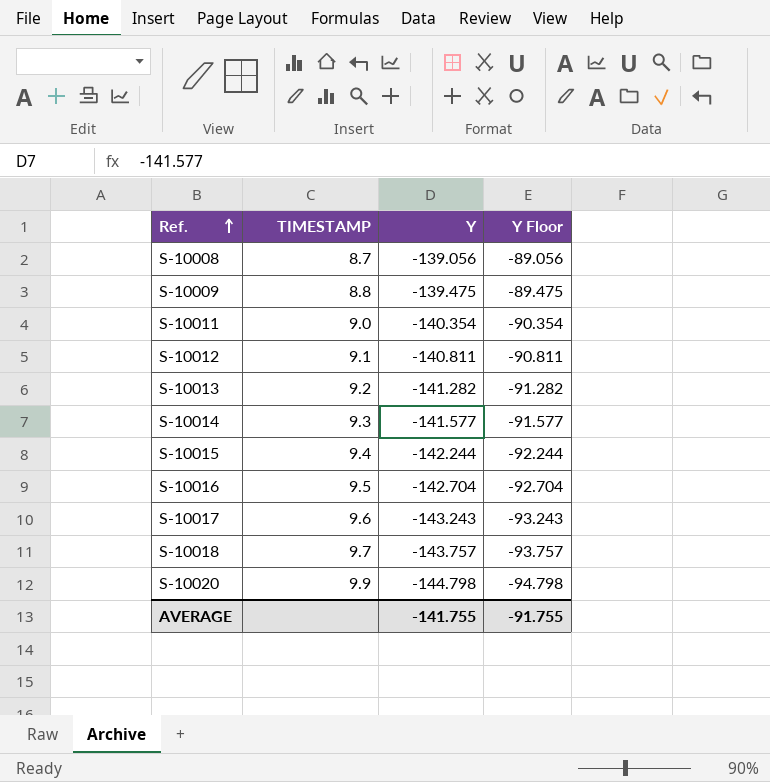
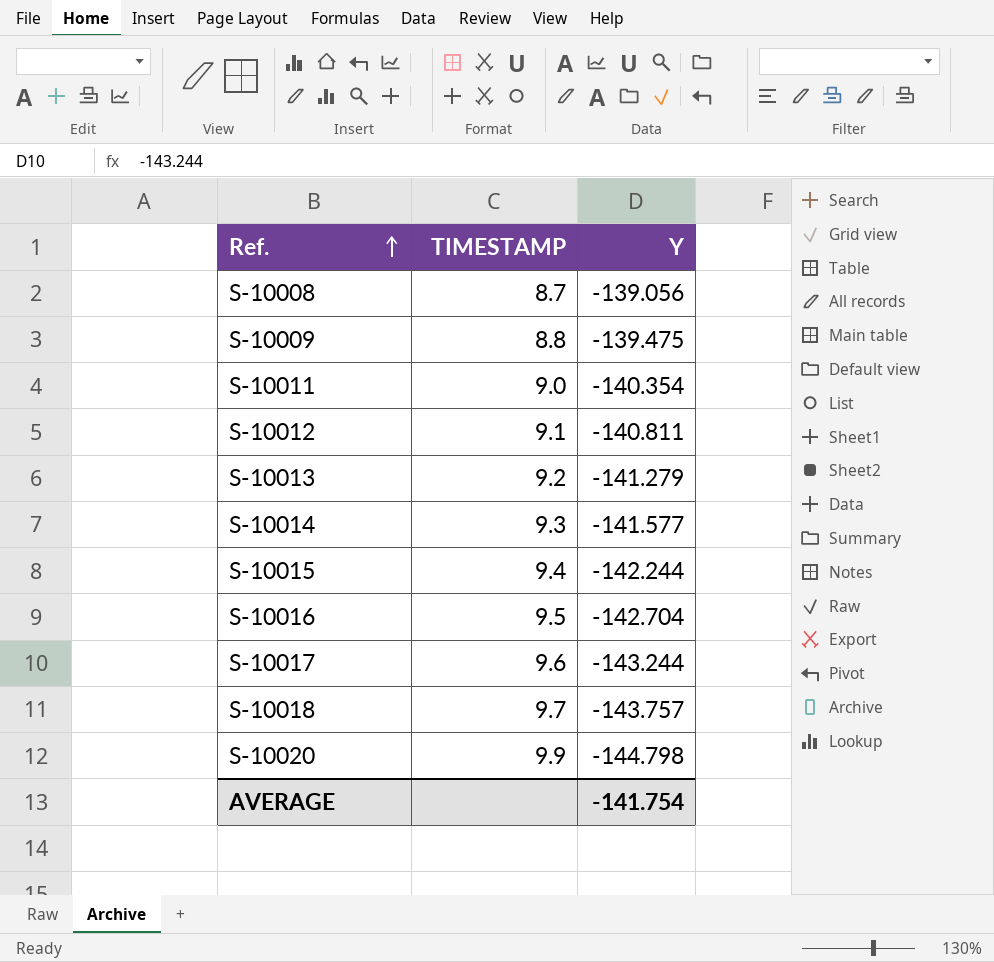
column Y Floor | formula: [Y] + 50 -> none
S-10013 | Y: -141.282 -> -141.279
S-10017 | Y: -143.243 -> -143.244
AVERAGE | Y: -141.755 -> -141.754

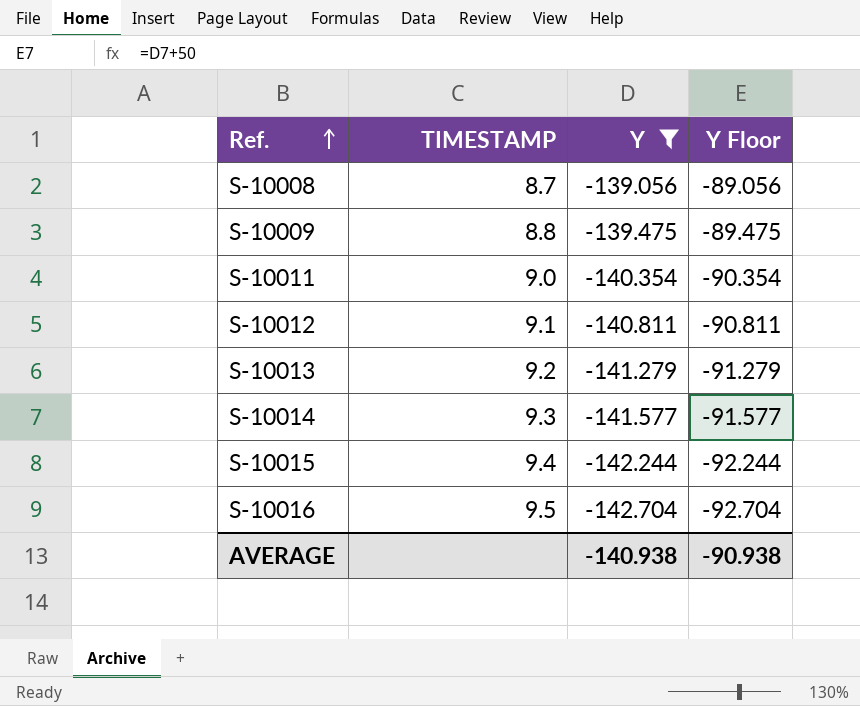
filter: none -> Y >= -142.704
column Y Floor | formula: none -> [Y] + 50
AVERAGE | Y: -141.754 -> -140.938

